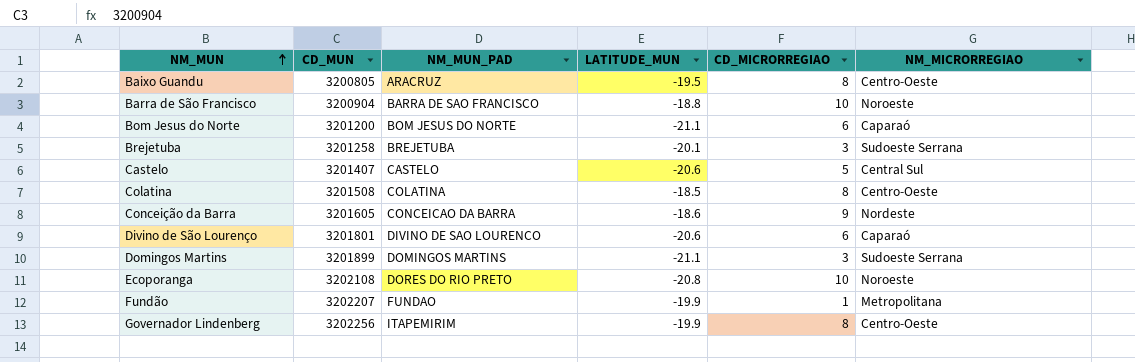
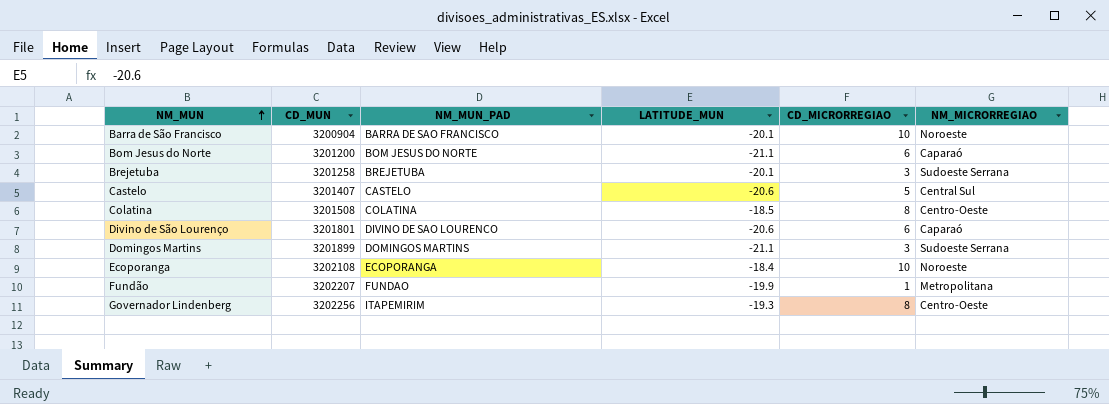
row Baixo Guandu: 3200805 | ARACRUZ | -19.5 | 8 | Centro-Oeste -> none
row Conceição da Barra: 3201605 | CONCEICAO DA BARRA | -18.6 | 9 | Nordeste -> none
Barra de São Francisco | LATITUDE_MUN: -18.8 -> -20.1
Ecoporanga | NM_MUN_PAD: DORES DO RIO PRETO -> ECOPORANGA
Ecoporanga | LATITUDE_MUN: -20.8 -> -18.4
Governador Lindenberg | LATITUDE_MUN: -19.9 -> -19.3

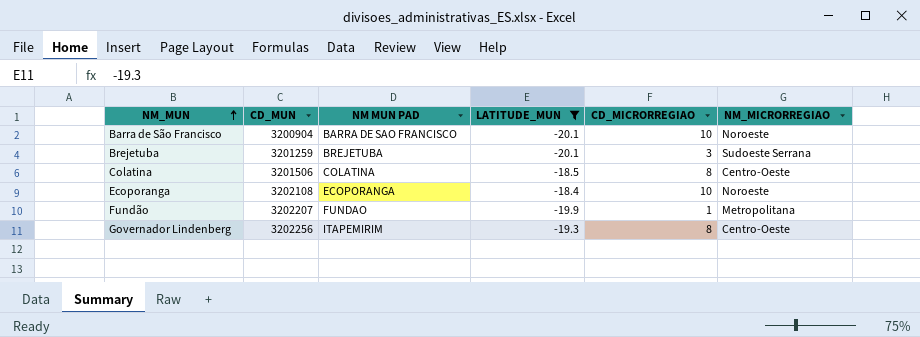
filter: none -> LATITUDE_MUN >= -20.1
column name: NM_MUN_PAD -> NM MUN PAD
Brejetuba | CD_MUN: 3201258 -> 3201259
Colatina | CD_MUN: 3201508 -> 3201506

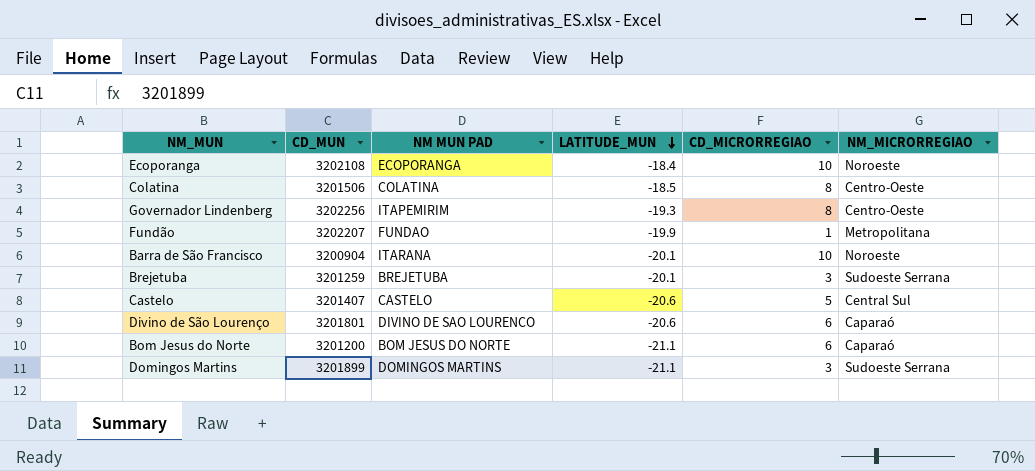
filter: LATITUDE_MUN >= -20.1 -> none
row order: NM_MUN ascending -> LATITUDE_MUN descending
Barra de São Francisco | NM MUN PAD: BARRA DE SAO FRANCISCO -> ITARANA

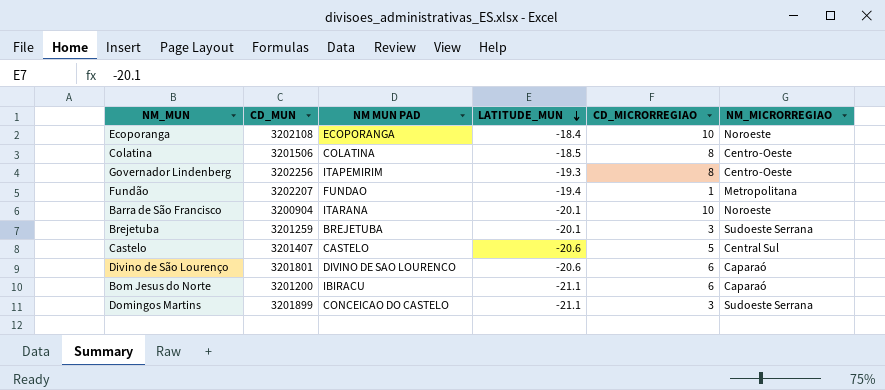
Fundão | LATITUDE_MUN: -19.9 -> -19.4
Bom Jesus do Norte | NM MUN PAD: BOM JESUS DO NORTE -> IBIRACU
Domingos Martins | NM MUN PAD: DOMINGOS MARTINS -> CONCEICAO DO CASTELO

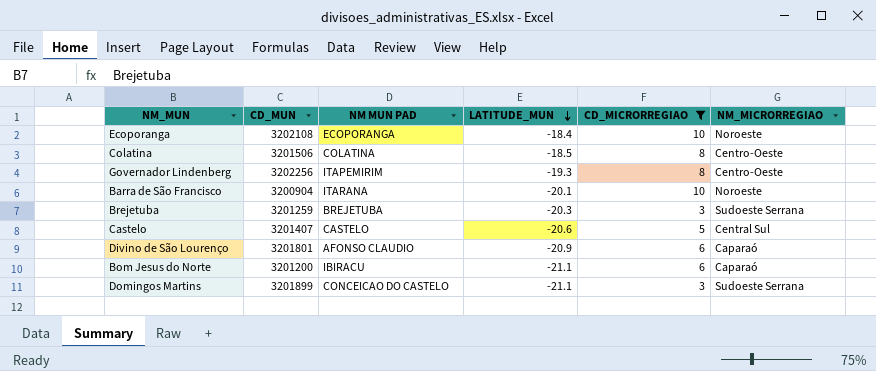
filter: none -> CD_MICRORREGIAO != 1
Brejetuba | LATITUDE_MUN: -20.1 -> -20.3
Divino de São Lourenço | NM MUN PAD: DIVINO DE SAO LOURENCO -> AFONSO CLAUDIO
Divino de São Lourenço | LATITUDE_MUN: -20.6 -> -20.9

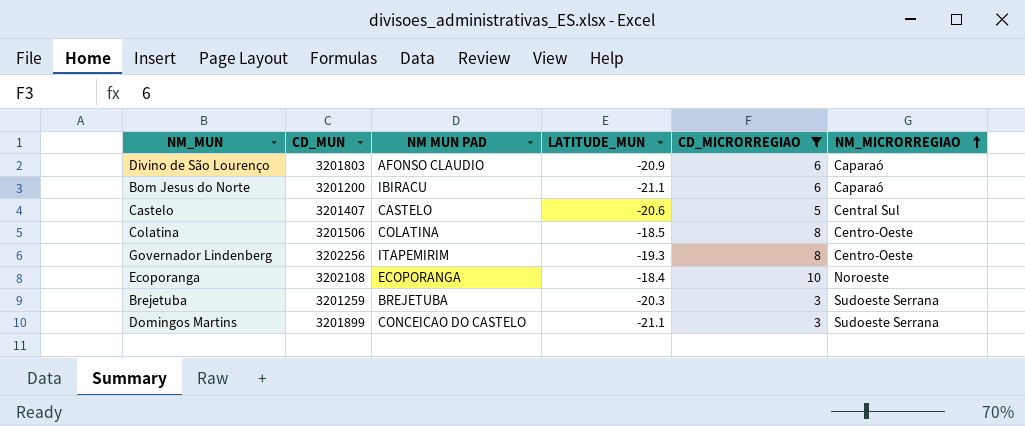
row order: LATITUDE_MUN descending -> NM_MICRORREGIAO ascending
row Barra de São Francisco: 3200904 | ITARANA | -20.1 | 10 | Noroeste -> none
Divino de São Lourenço | CD_MUN: 3201801 -> 3201803

